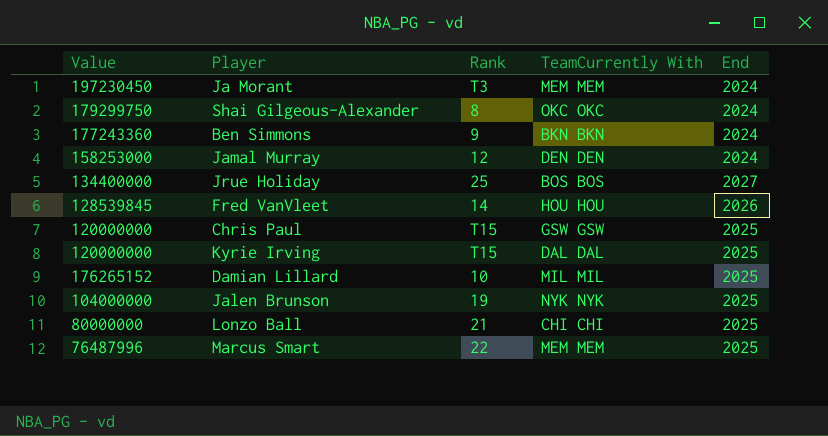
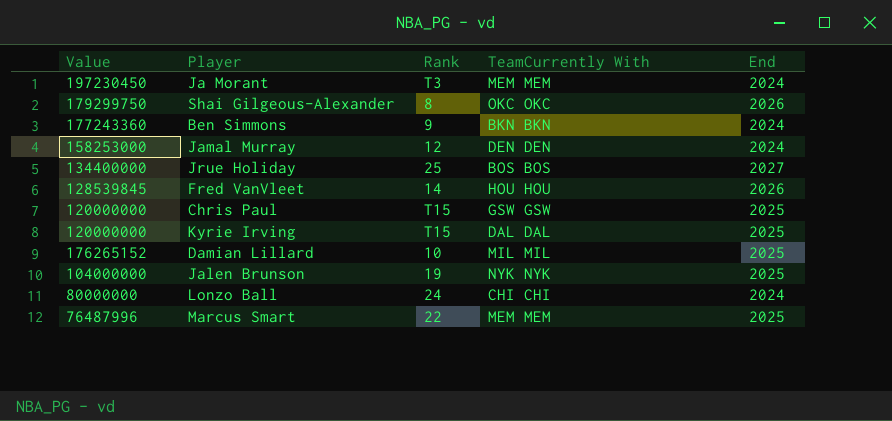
Shai Gilgeous-Alexander | End: 2024 -> 2026
Lonzo Ball | Rank: 21 -> 24
Lonzo Ball | End: 2025 -> 2024

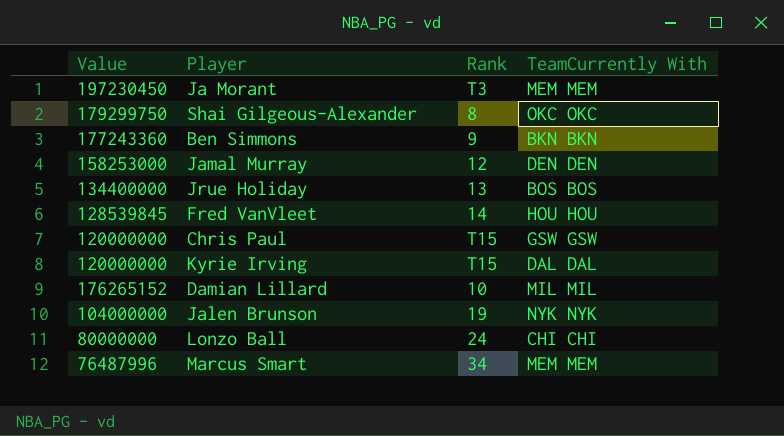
column End | position: 5 -> none
Jrue Holiday | Rank: 25 -> 13
Marcus Smart | Rank: 22 -> 34

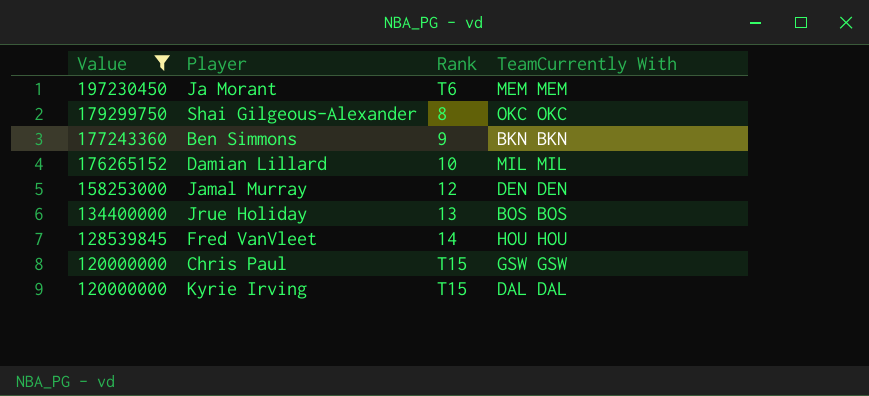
filter: none -> Value >= 120000000
row order: none -> Value descending
Ja Morant | Rank: T3 -> T6

